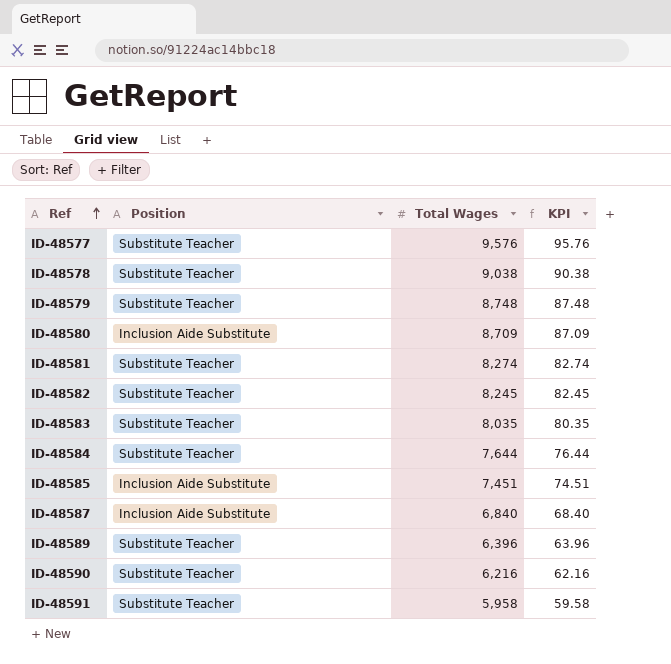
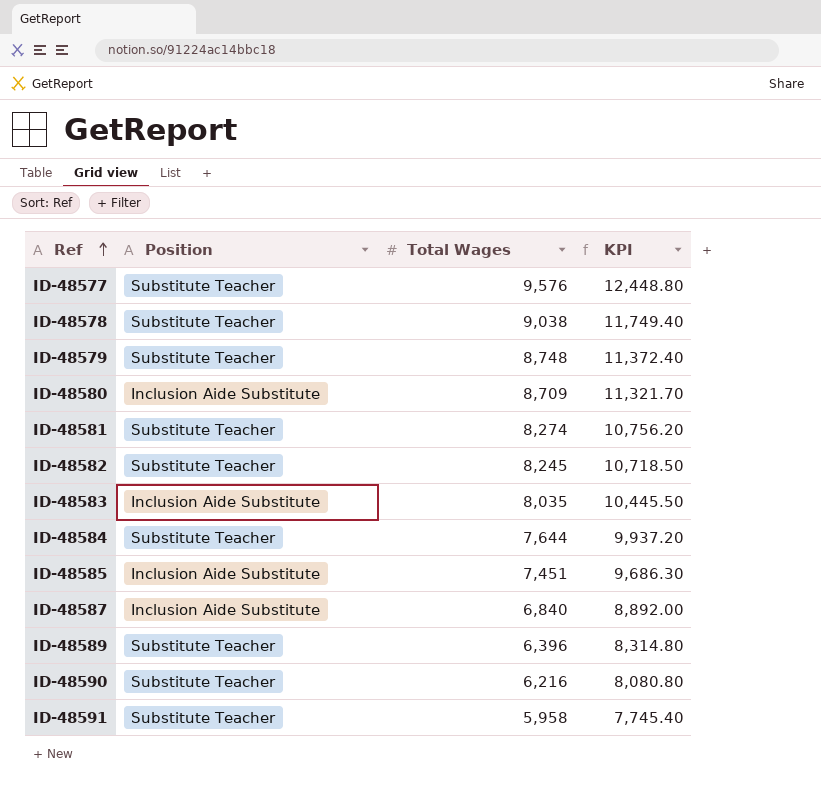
column KPI | formula: [Total Wages] * 0.01 -> [Total Wages] * 1.3
ID-48583 | Position: Substitute Teacher -> Inclusion Aide Substitute

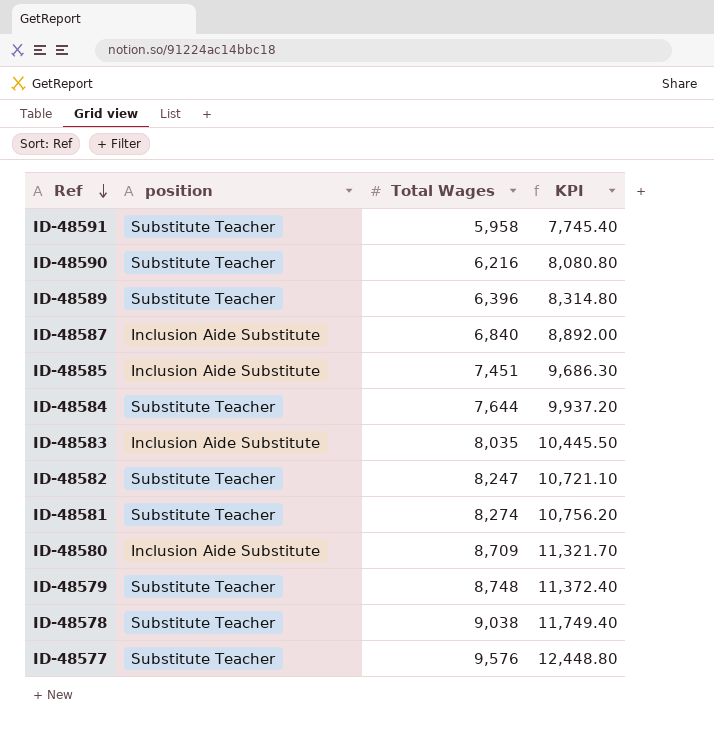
row order: Ref ascending -> Ref descending
column name: Position -> position
ID-48582 | Total Wages: 8,245 -> 8,247
ID-48582 | KPI: 10,718.50 -> 10,721.10

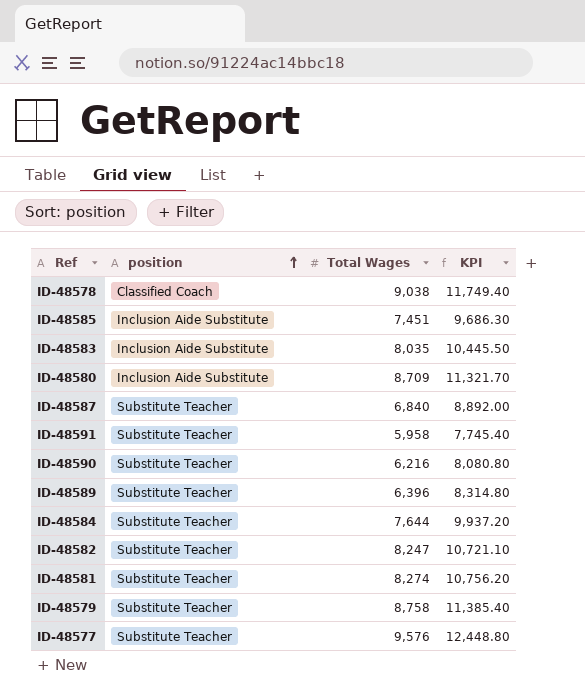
row order: Ref descending -> position ascending
ID-48578 | position: Substitute Teacher -> Classified Coach
ID-48587 | position: Inclusion Aide Substitute -> Substitute Teacher
ID-48579 | Total Wages: 8,748 -> 8,758
ID-48579 | KPI: 11,372.40 -> 11,385.40

